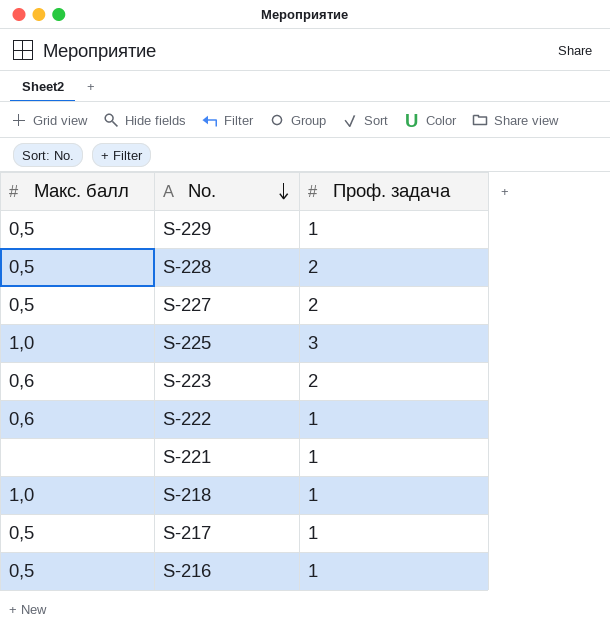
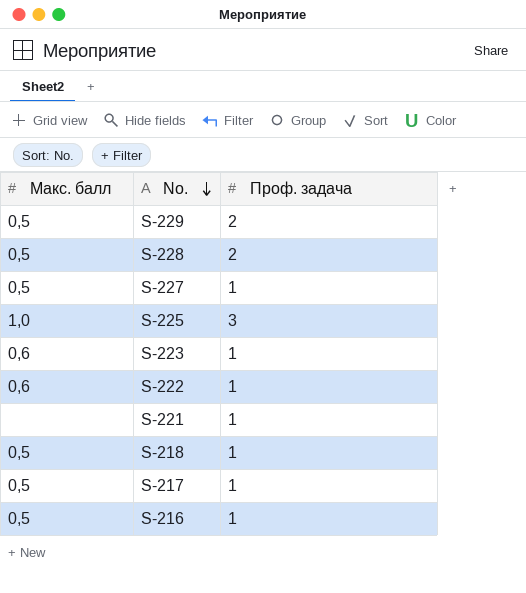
S-229 | Проф. задача: 1 -> 2
S-227 | Проф. задача: 2 -> 1
S-223 | Проф. задача: 2 -> 1
S-218 | Макс. балл: 1,0 -> 0,5

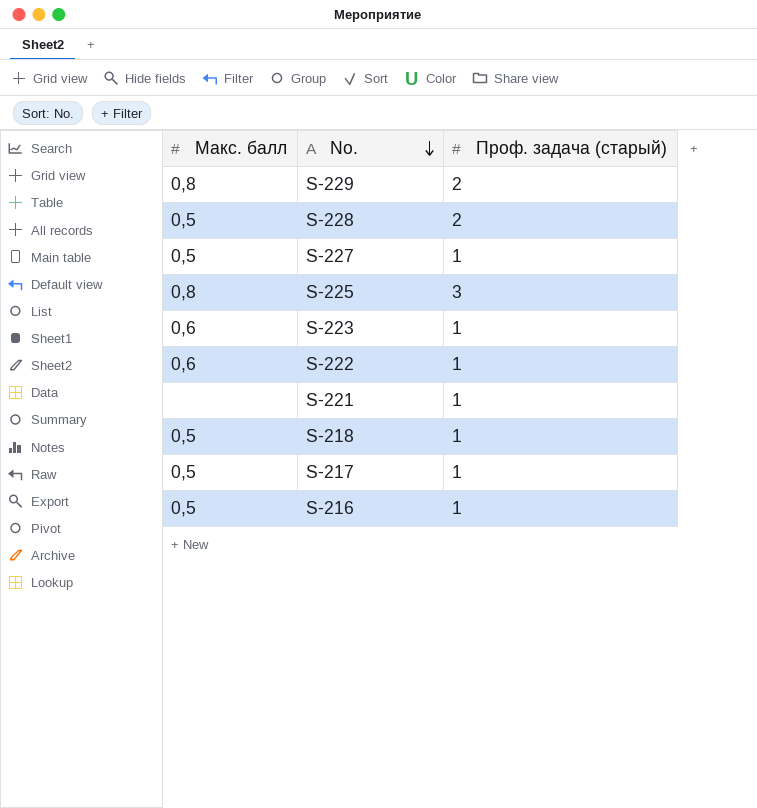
column name: Проф. задача -> Проф. задача (старый)
S-229 | Макс. балл: 0,5 -> 0,8
S-225 | Макс. балл: 1,0 -> 0,8

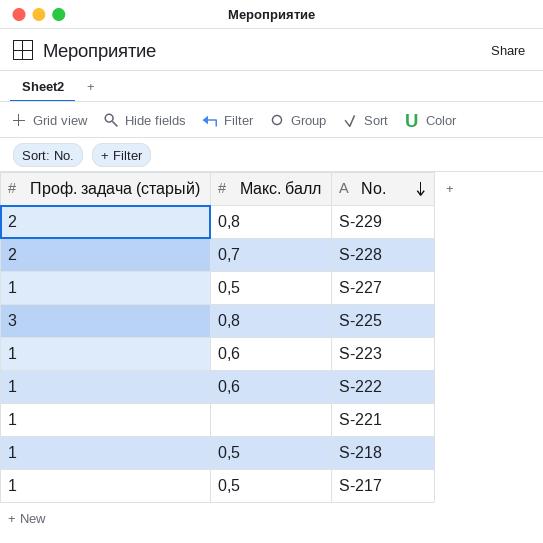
column Проф. задача (старый) | position: 3 -> 1
row S-216: 0,5 | 1 -> none
S-228 | Макс. балл: 0,5 -> 0,7

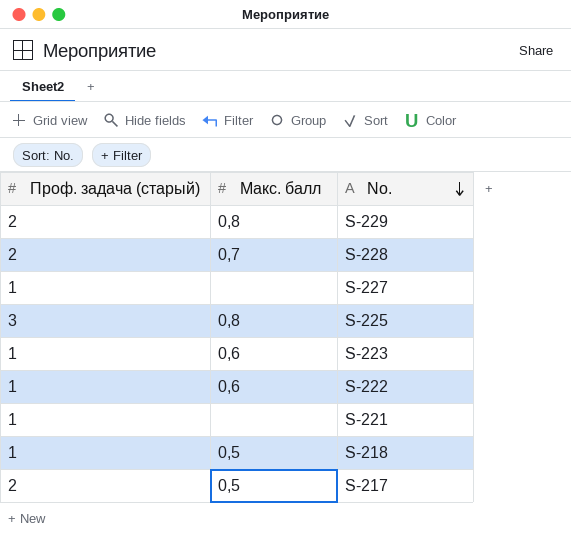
S-227 | Макс. балл: 0,5 -> none
S-217 | Проф. задача (старый): 1 -> 2

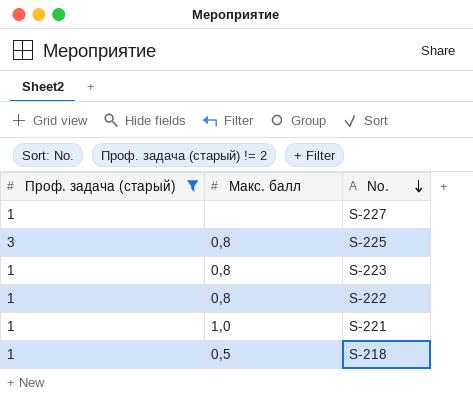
filter: none -> Проф. задача (старый) != 2
S-223 | Макс. балл: 0,6 -> 0,8
S-222 | Макс. балл: 0,6 -> 0,8
S-221 | Макс. балл: none -> 1,0

